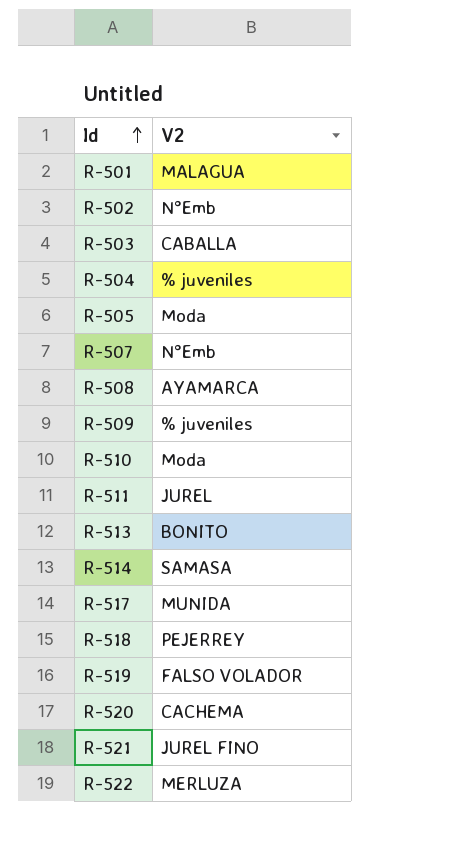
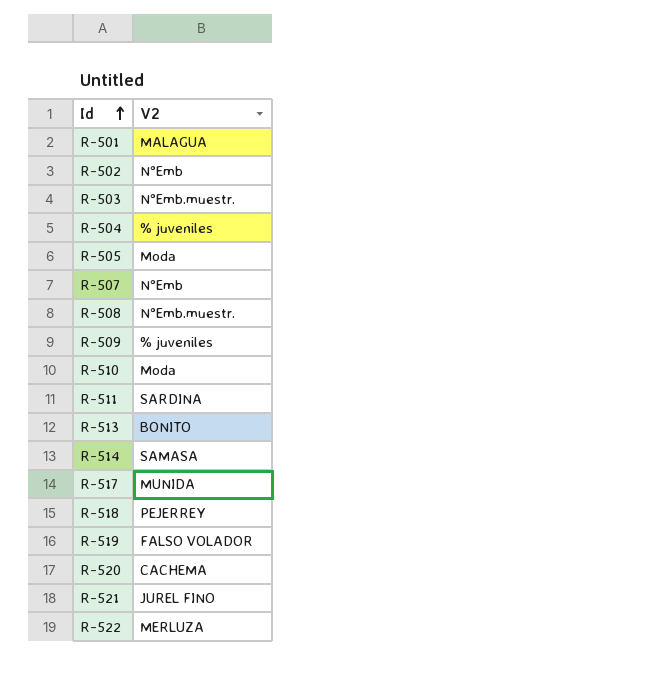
R-503 | V2: CABALLA -> N°Emb.muestr.
R-508 | V2: AYAMARCA -> N°Emb.muestr.
R-511 | V2: JUREL -> SARDINA

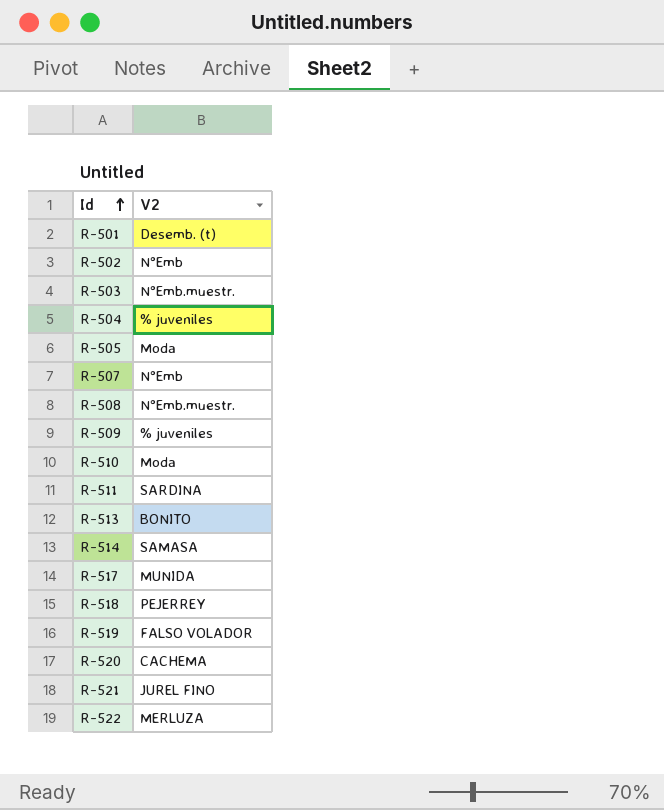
R-501 | V2: MALAGUA -> Desemb. (t)

